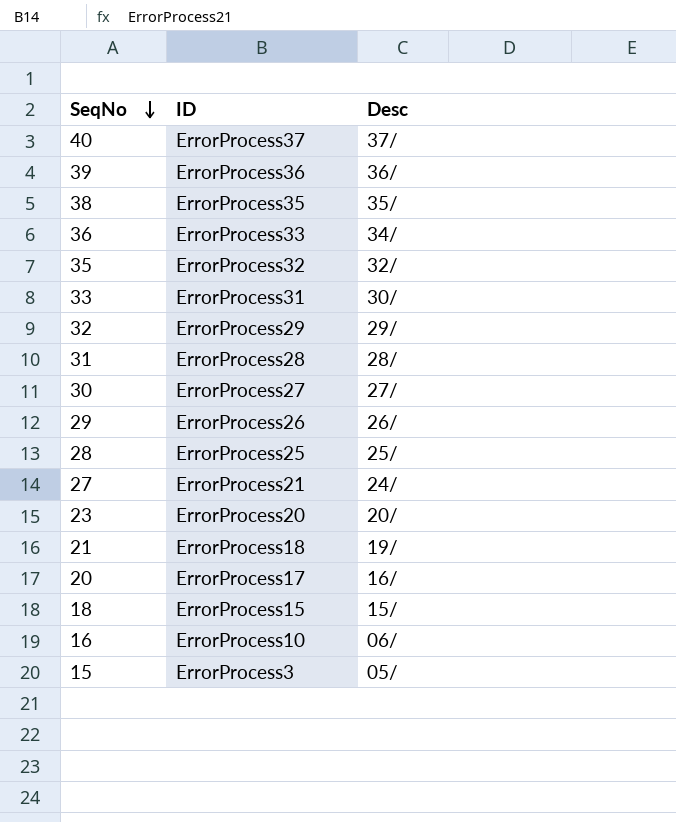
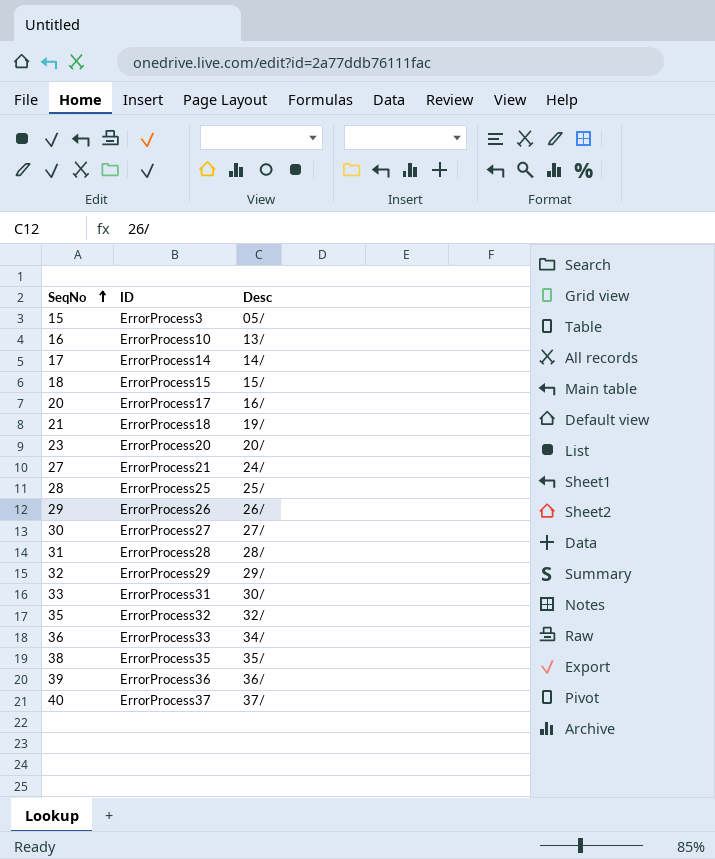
row order: SeqNo descending -> SeqNo ascending
16 | Desc: 06/ -> 13/
row 17: none -> ErrorProcess14 | 14/

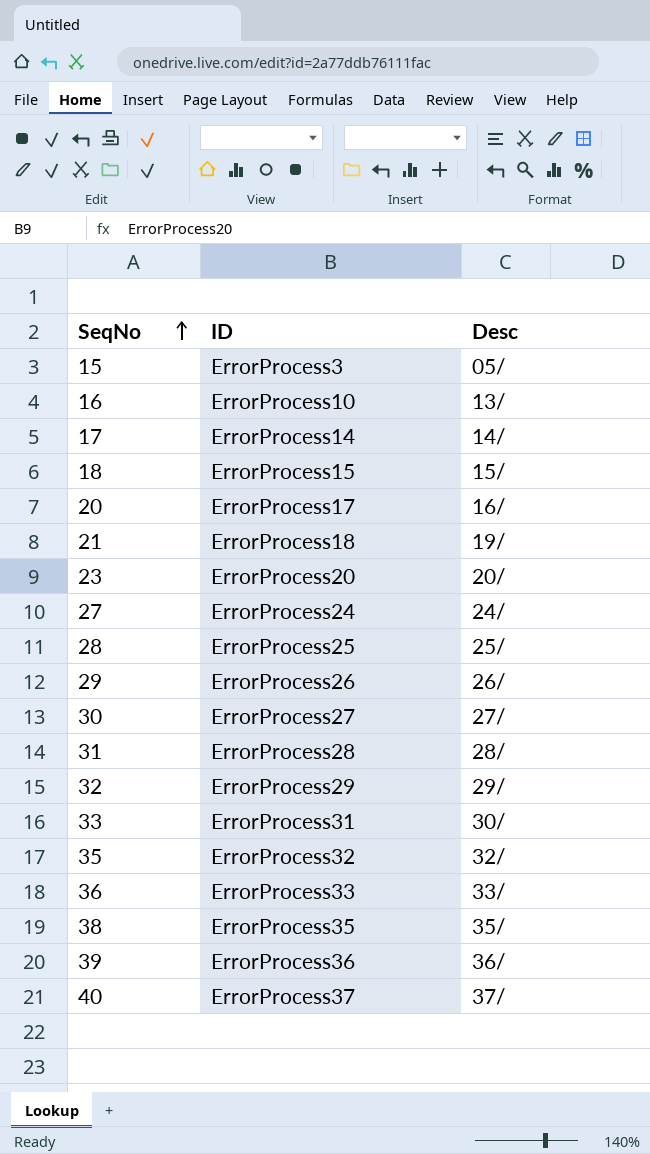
27 | ID: ErrorProcess21 -> ErrorProcess24
36 | Desc: 34/ -> 33/

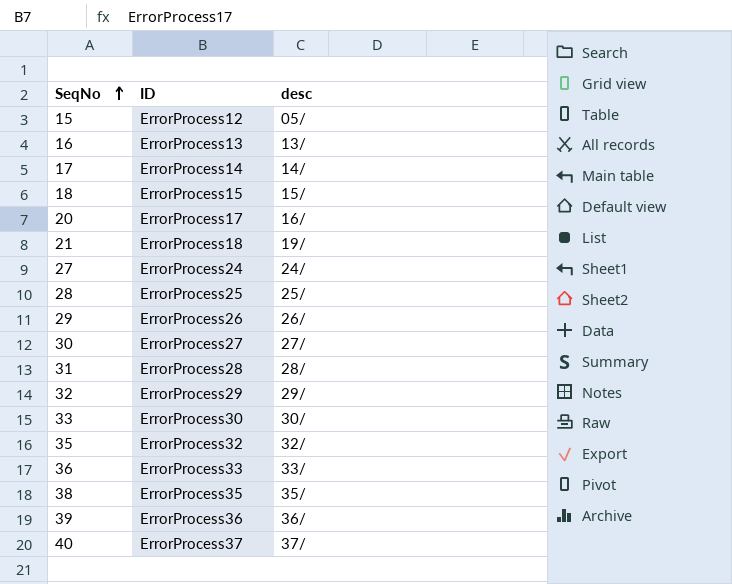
column name: Desc -> desc
row 23: ErrorProcess20 | 20/ -> none
15 | ID: ErrorProcess3 -> ErrorProcess12
16 | ID: ErrorProcess10 -> ErrorProcess13
33 | ID: ErrorProcess31 -> ErrorProcess30

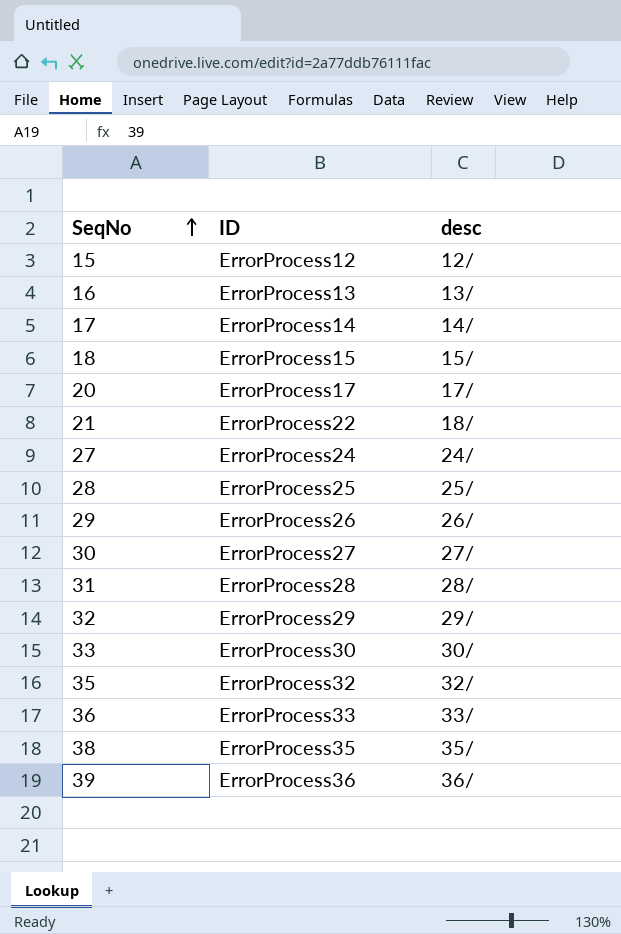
row 40: ErrorProcess37 | 37/ -> none
15 | desc: 05/ -> 12/
20 | desc: 16/ -> 17/
21 | ID: ErrorProcess18 -> ErrorProcess22
21 | desc: 19/ -> 18/

